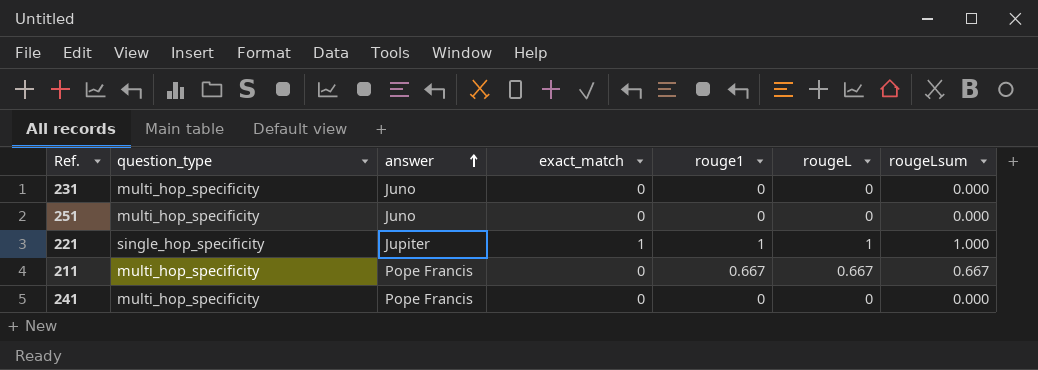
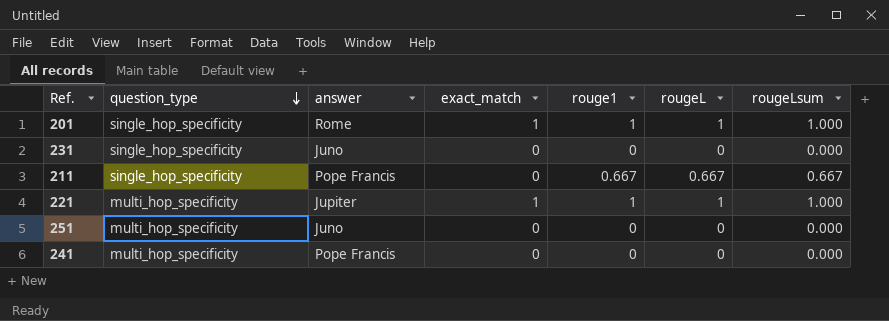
row order: answer ascending -> question_type descending
row 201: none -> single_hop_specificity | Rome | 1 | 1 | 1 | 1.000
231 | question_type: multi_hop_specificity -> single_hop_specificity
211 | question_type: multi_hop_specificity -> single_hop_specificity
221 | question_type: single_hop_specificity -> multi_hop_specificity

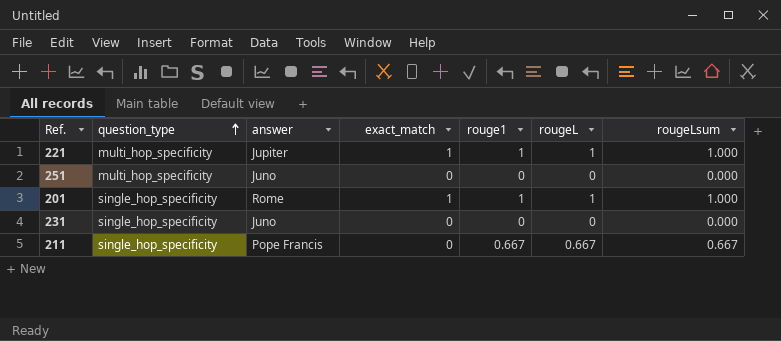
row order: question_type descending -> question_type ascending
row 241: multi_hop_specificity | Pope Francis | 0 | 0 | 0 | 0.000 -> none

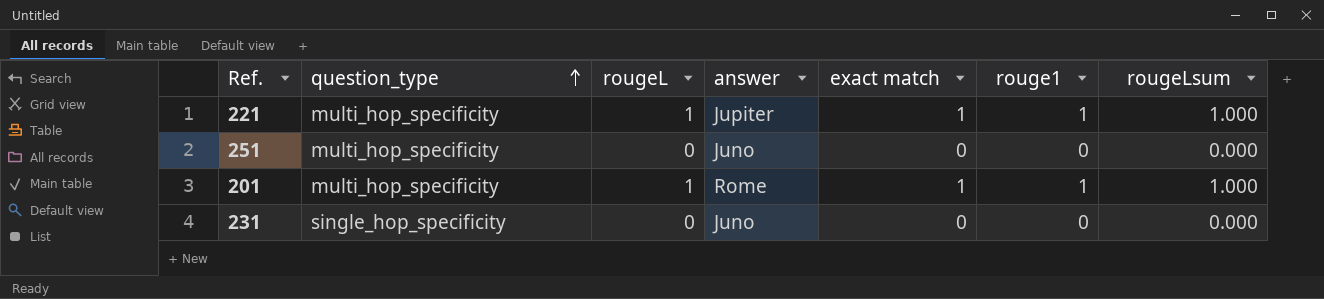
column rougeL | position: 6 -> 3
column name: exact_match -> exact match
row 211: single_hop_specificity | Pope Francis | 0 | 0.667 | 0.667 | 0.667 -> none
201 | question_type: single_hop_specificity -> multi_hop_specificity

